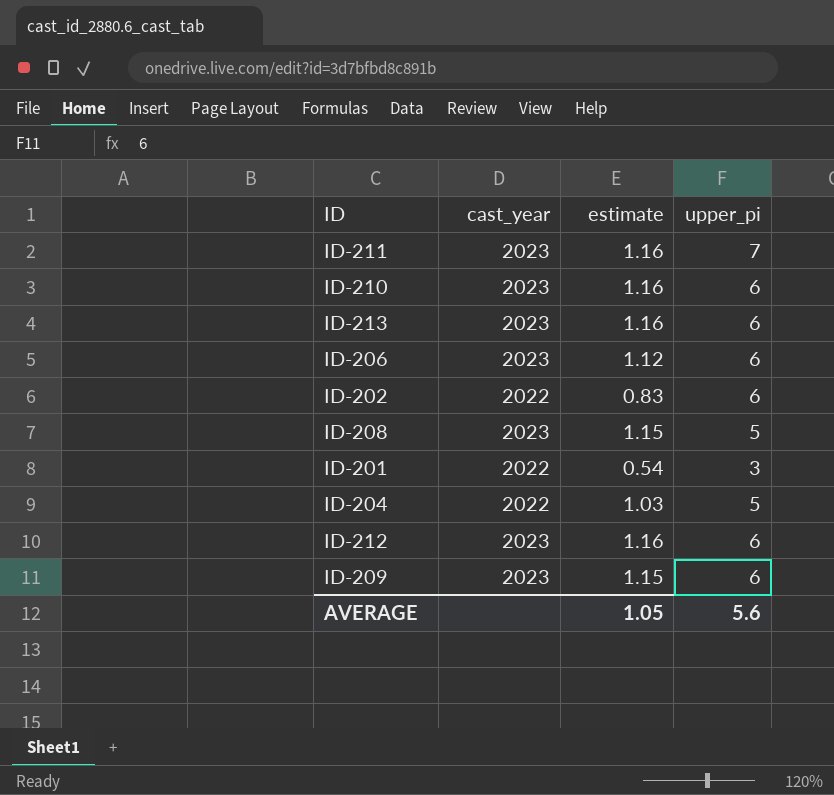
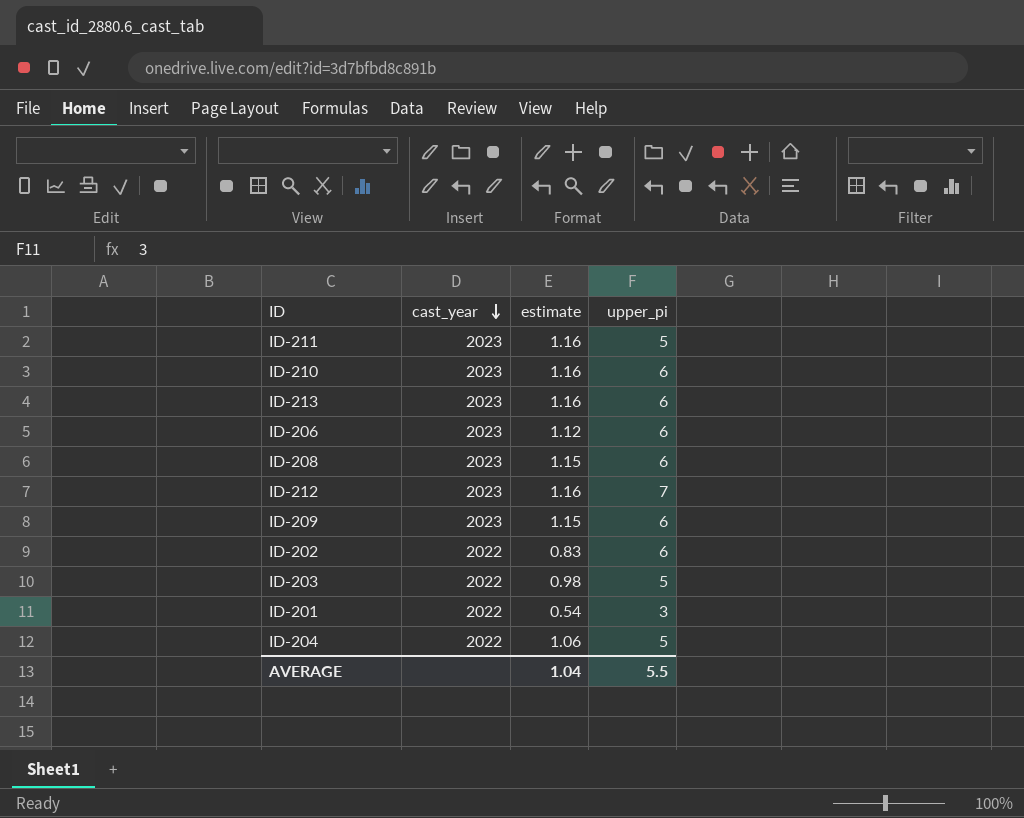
row order: none -> cast_year descending
ID-211 | upper_pi: 7 -> 5
ID-208 | upper_pi: 5 -> 6
ID-212 | upper_pi: 6 -> 7
row ID-203: none -> 2022 | 0.98 | 5
ID-204 | estimate: 1.03 -> 1.06
AVERAGE | estimate: 1.05 -> 1.04
AVERAGE | upper_pi: 5.6 -> 5.5

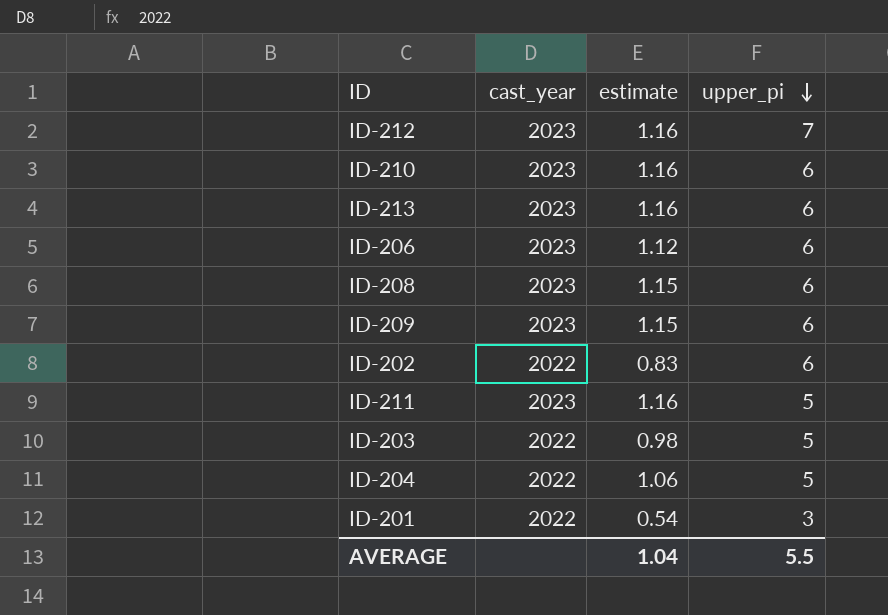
row order: cast_year descending -> upper_pi descending

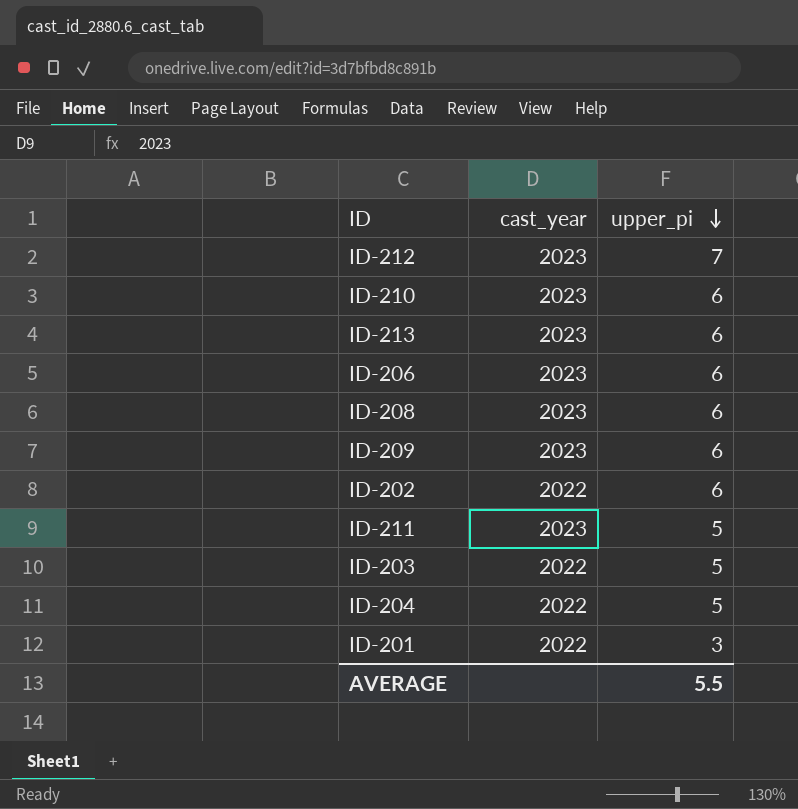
column estimate | position: 3 -> none

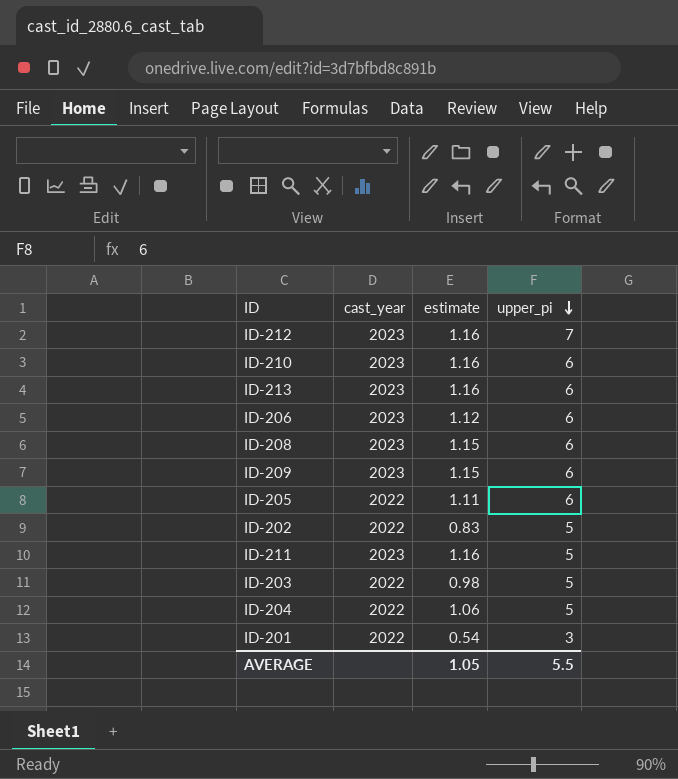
column estimate | position: none -> 3
row ID-205: none -> 2022 | 1.11 | 6
ID-202 | upper_pi: 6 -> 5

